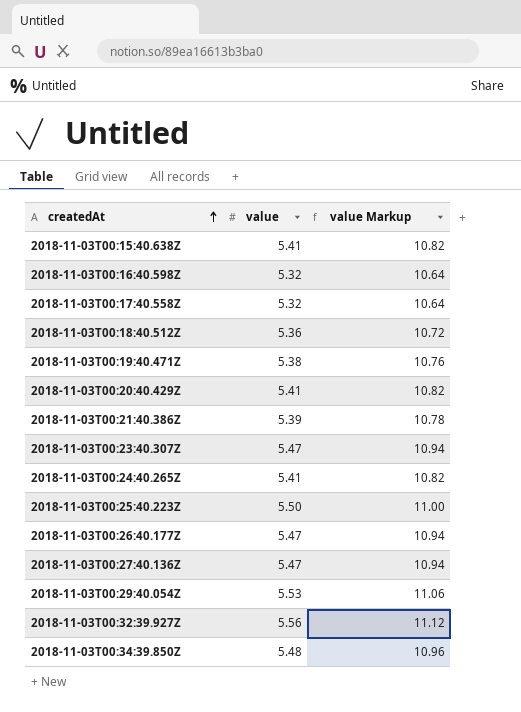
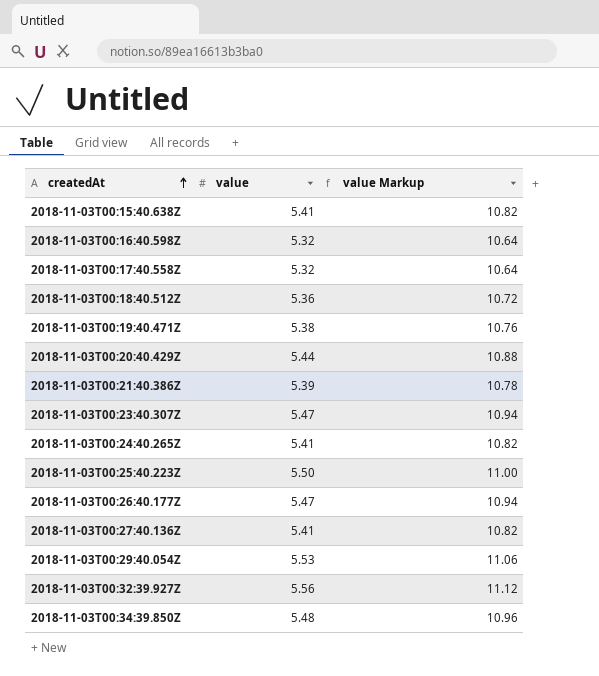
2018-11-03T00:20:40.429Z | value: 5.41 -> 5.44
2018-11-03T00:20:40.429Z | value Markup: 10.82 -> 10.88
2018-11-03T00:27:40.136Z | value: 5.47 -> 5.41
2018-11-03T00:27:40.136Z | value Markup: 10.94 -> 10.82

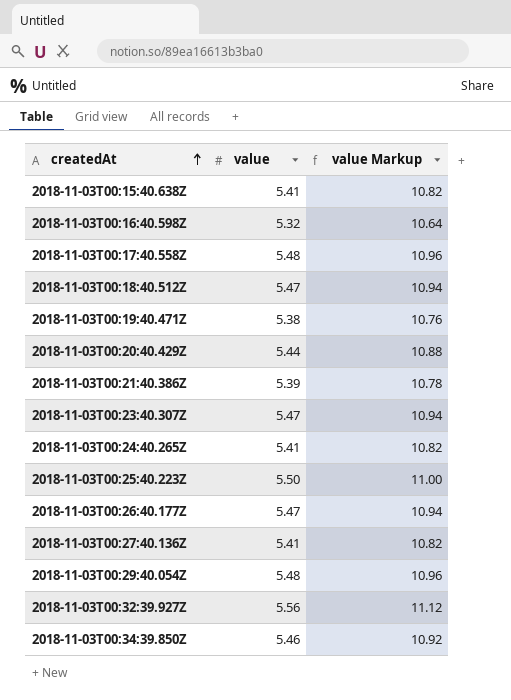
2018-11-03T00:17:40.558Z | value: 5.32 -> 5.48
2018-11-03T00:17:40.558Z | value Markup: 10.64 -> 10.96
2018-11-03T00:18:40.512Z | value: 5.36 -> 5.47
2018-11-03T00:18:40.512Z | value Markup: 10.72 -> 10.94
2018-11-03T00:29:40.054Z | value: 5.53 -> 5.48
2018-11-03T00:29:40.054Z | value Markup: 11.06 -> 10.96
2018-11-03T00:34:39.850Z | value: 5.48 -> 5.46
2018-11-03T00:34:39.850Z | value Markup: 10.96 -> 10.92

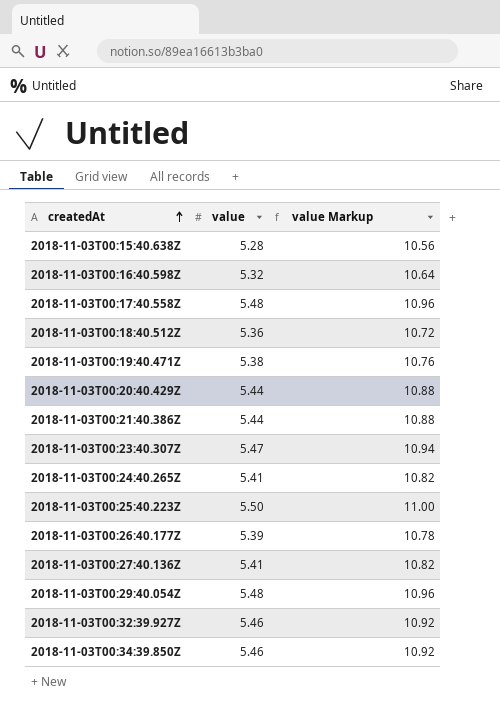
2018-11-03T00:15:40.638Z | value: 5.41 -> 5.28
2018-11-03T00:15:40.638Z | value Markup: 10.82 -> 10.56
2018-11-03T00:18:40.512Z | value: 5.47 -> 5.36
2018-11-03T00:18:40.512Z | value Markup: 10.94 -> 10.72
2018-11-03T00:21:40.386Z | value: 5.39 -> 5.44
2018-11-03T00:21:40.386Z | value Markup: 10.78 -> 10.88
2018-11-03T00:26:40.177Z | value: 5.47 -> 5.39
2018-11-03T00:26:40.177Z | value Markup: 10.94 -> 10.78
2018-11-03T00:32:39.927Z | value: 5.56 -> 5.46
2018-11-03T00:32:39.927Z | value Markup: 11.12 -> 10.92

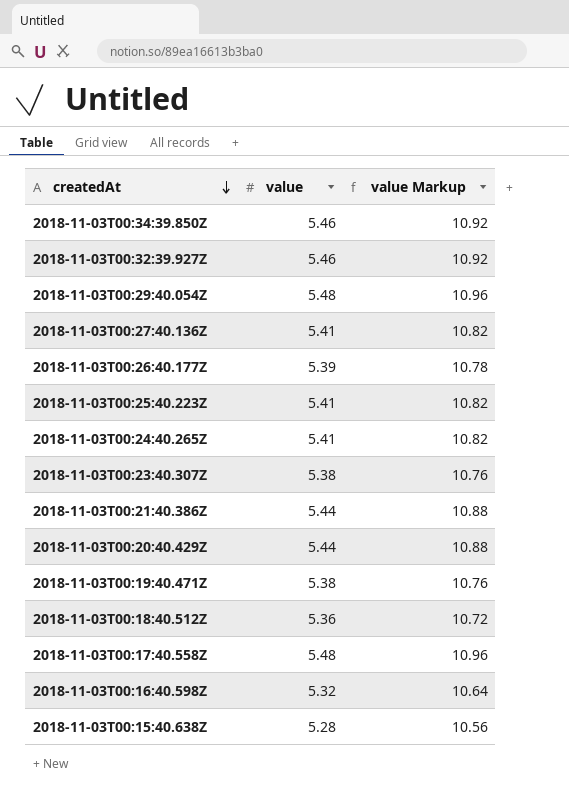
row order: createdAt ascending -> createdAt descending
2018-11-03T00:25:40.223Z | value: 5.50 -> 5.41
2018-11-03T00:25:40.223Z | value Markup: 11.00 -> 10.82
2018-11-03T00:23:40.307Z | value: 5.47 -> 5.38
2018-11-03T00:23:40.307Z | value Markup: 10.94 -> 10.76

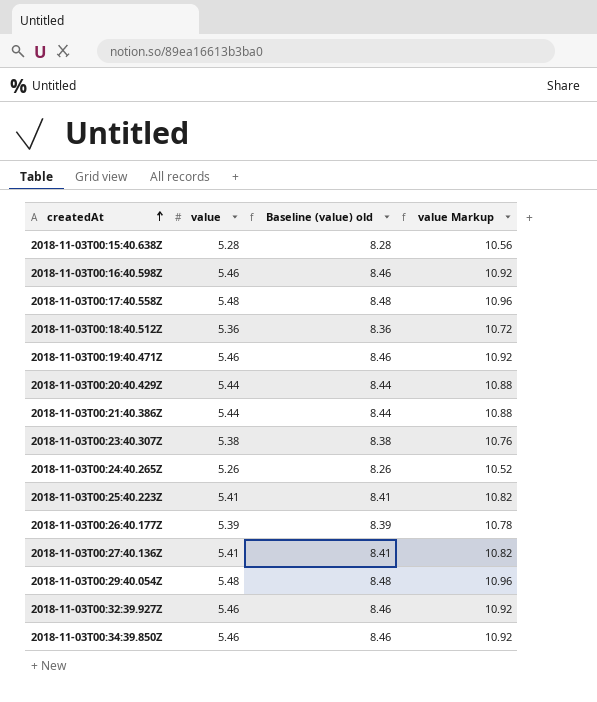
row order: createdAt descending -> createdAt ascending
column Baseline (value) old | formula: none -> [value] + 3
2018-11-03T00:16:40.598Z | value: 5.32 -> 5.46
2018-11-03T00:16:40.598Z | value Markup: 10.64 -> 10.92
2018-11-03T00:19:40.471Z | value: 5.38 -> 5.46
2018-11-03T00:19:40.471Z | value Markup: 10.76 -> 10.92
2018-11-03T00:24:40.265Z | value: 5.41 -> 5.26
2018-11-03T00:24:40.265Z | value Markup: 10.82 -> 10.52

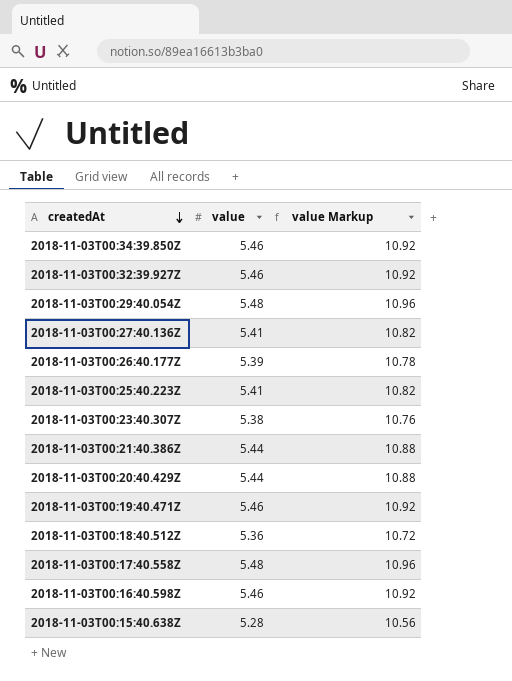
row order: createdAt ascending -> createdAt descending
column Baseline (value) old | formula: [value] + 3 -> none
row 2018-11-03T00:24:40.265Z: 5.26 | 8.26 | 10.52 -> none

